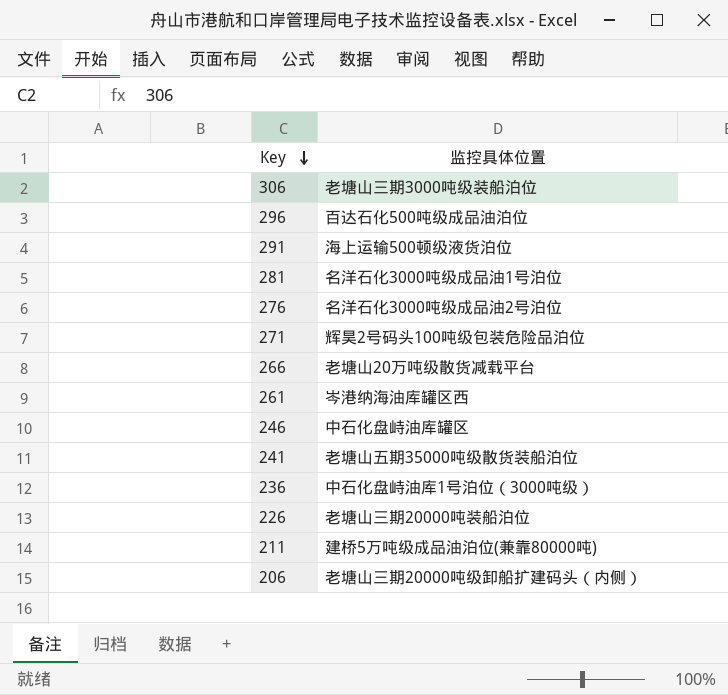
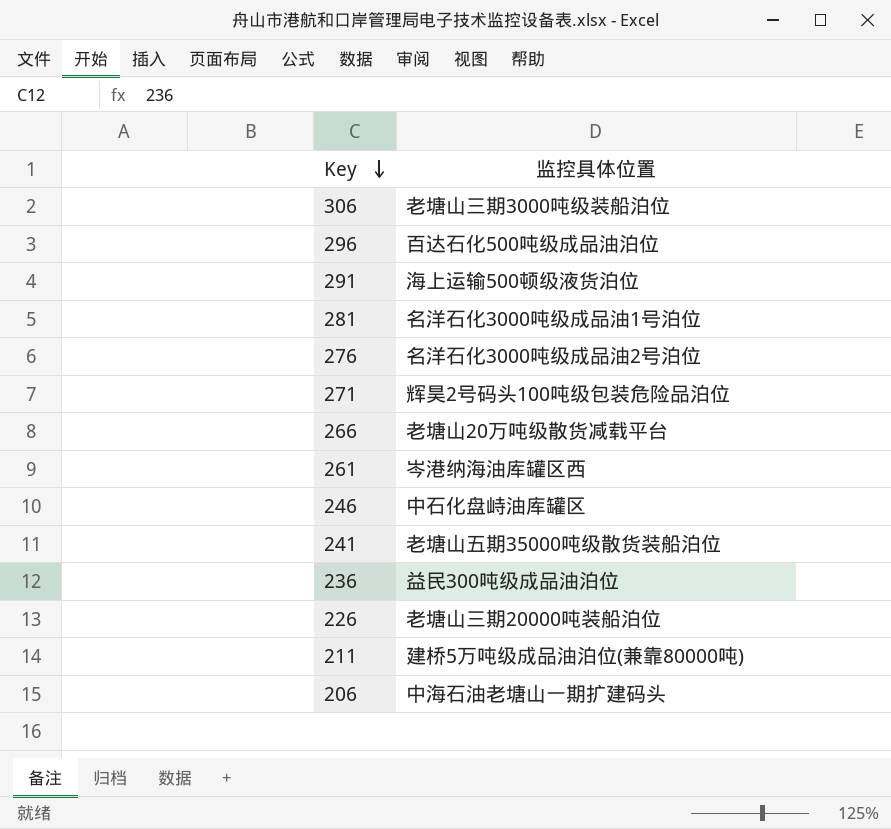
236 | 监控具体位置: 中石化盘峙油库1号泊位（3000吨级） -> 益民300吨级成品油泊位
206 | 监控具体位置: 老塘山三期20000吨级卸船扩建码头（内侧） -> 中海石油老塘山一期扩建码头

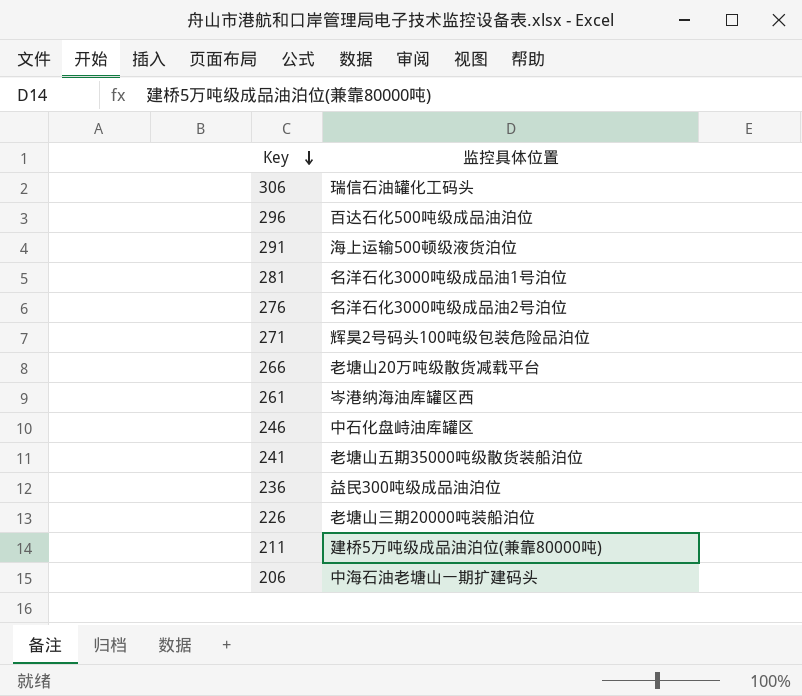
306 | 监控具体位置: 老塘山三期3000吨级装船泊位 -> 瑞信石油罐化工码头

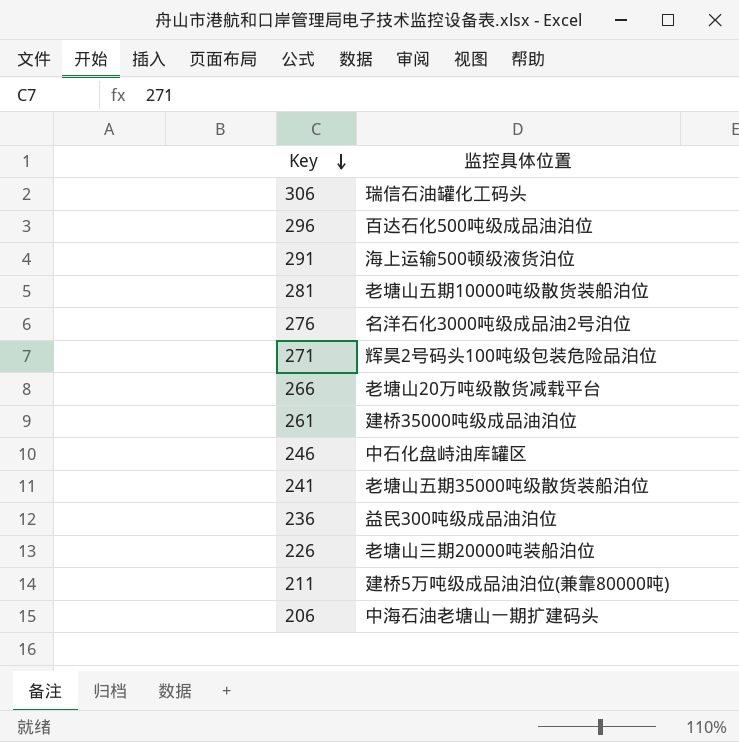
281 | 监控具体位置: 名洋石化3000吨级成品油1号泊位 -> 老塘山五期10000吨级散货装船泊位
261 | 监控具体位置: 岑港纳海油库罐区西 -> 建桥35000吨级成品油泊位

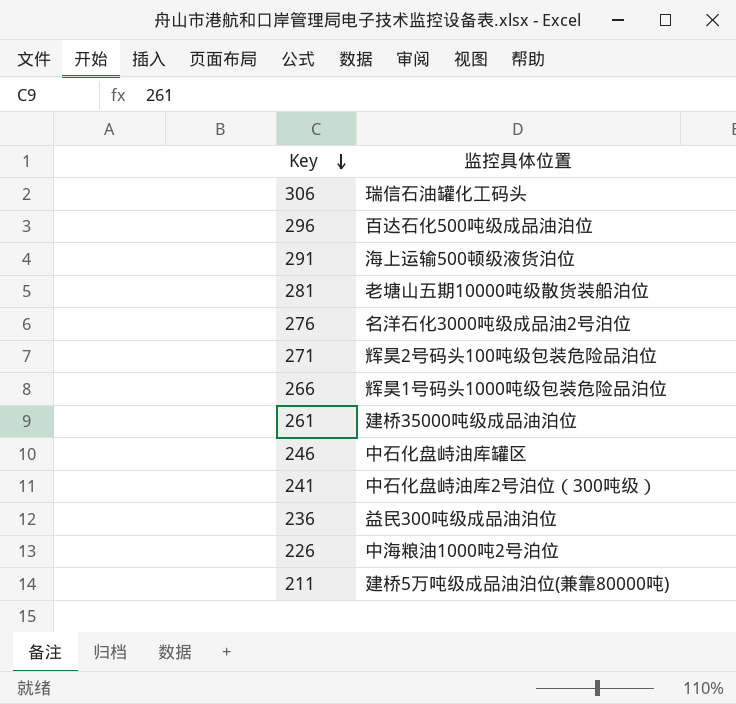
row 206: 中海石油老塘山一期扩建码头 -> none
266 | 监控具体位置: 老塘山20万吨级散货减载平台 -> 辉昊1号码头1000吨级包装危险品泊位
241 | 监控具体位置: 老塘山五期35000吨级散货装船泊位 -> 中石化盘峙油库2号泊位（300吨级）
226 | 监控具体位置: 老塘山三期20000吨装船泊位 -> 中海粮油1000吨2号泊位

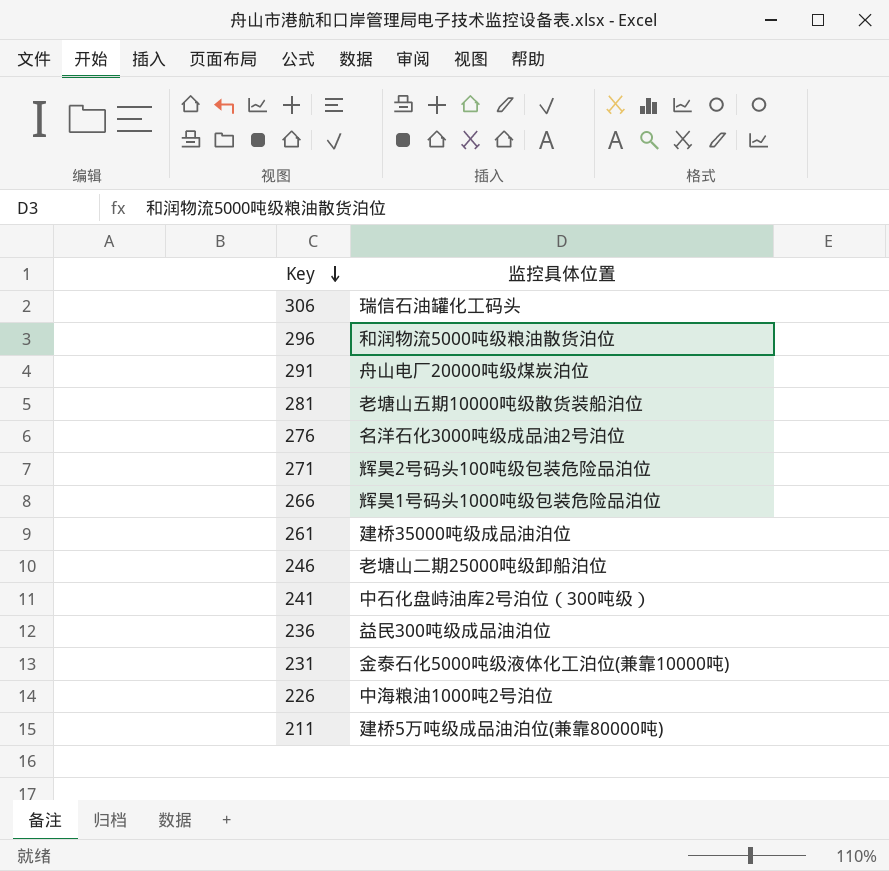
296 | 监控具体位置: 百达石化500吨级成品油泊位 -> 和润物流5000吨级粮油散货泊位
291 | 监控具体位置: 海上运输500顿级液货泊位 -> 舟山电厂20000吨级煤炭泊位
246 | 监控具体位置: 中石化盘峙油库罐区 -> 老塘山二期25000吨级卸船泊位
row 231: none -> 金泰石化5000吨级液体化工泊位(兼靠10000吨)

